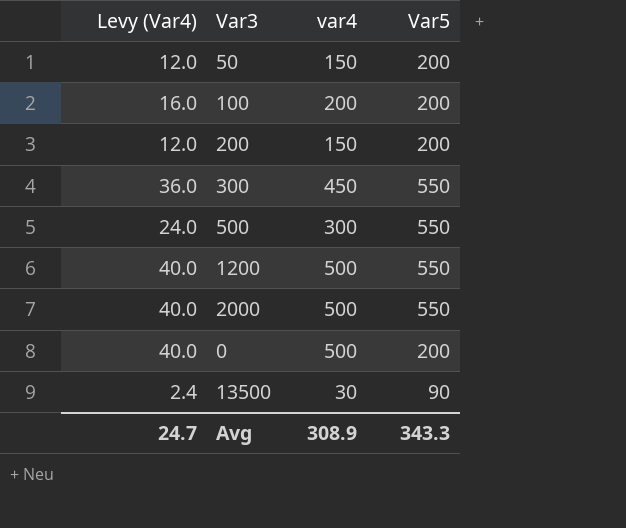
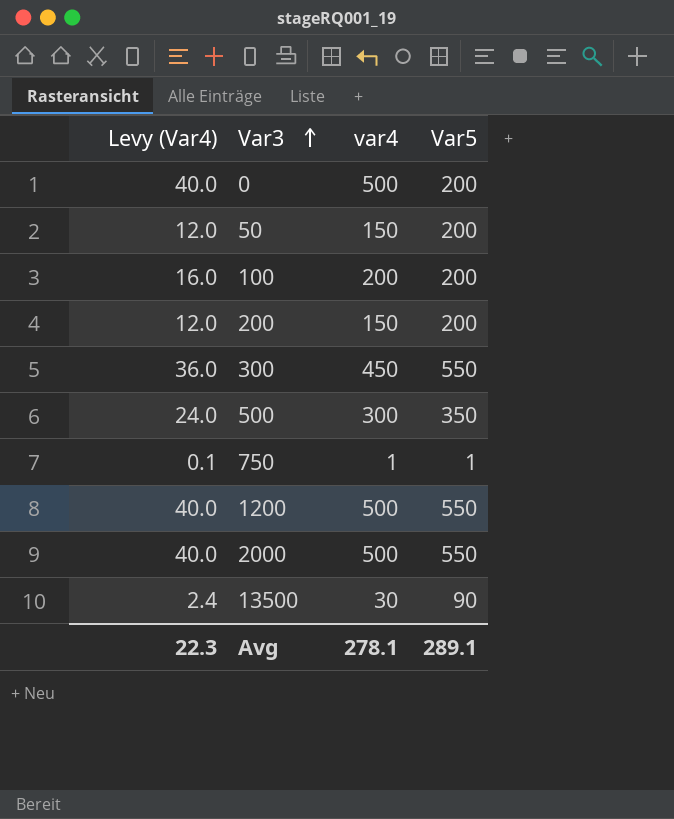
row order: none -> Var3 ascending
500 | Var5: 550 -> 350
row 750: none -> 0.1 | 1 | 1
Avg | Levy (Var4): 24.7 -> 22.3
Avg | var4: 308.9 -> 278.1
Avg | Var5: 343.3 -> 289.1

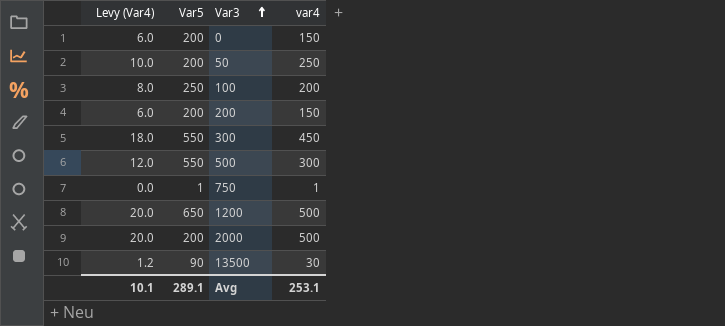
column Levy (Var4) | formula: [var4] * 0.08 -> [var4] * 0.04
column Var5 | position: 4 -> 2
0 | var4: 500 -> 150
50 | var4: 150 -> 250
100 | Var5: 200 -> 250
500 | Var5: 350 -> 550
1200 | Var5: 550 -> 650
2000 | Var5: 550 -> 200
Avg | Levy (Var4): 22.3 -> 10.1
Avg | var4: 278.1 -> 253.1

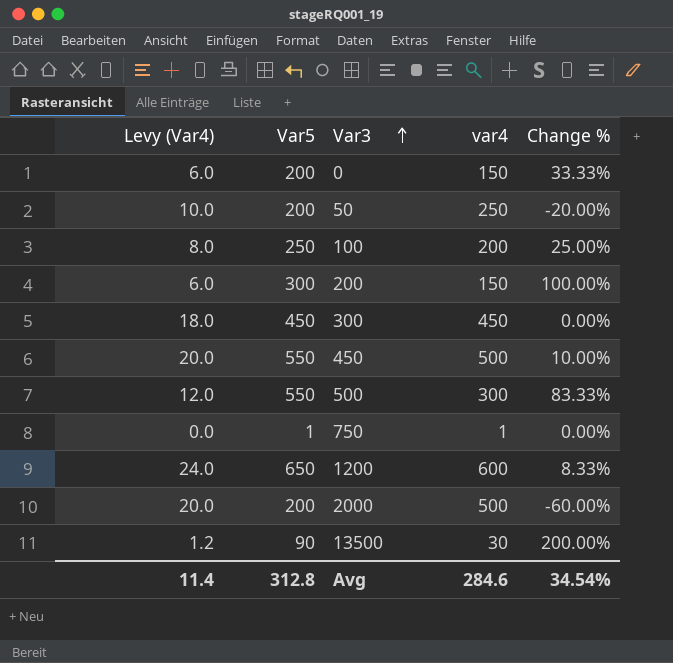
column Change % | formula: none -> ([Var5] - [var4]) / [var4]
200 | Var5: 200 -> 300
300 | Var5: 550 -> 450
row 450: none -> 20.0 | 550 | 500 | 10.00%
1200 | Levy (Var4): 20.0 -> 24.0
1200 | var4: 500 -> 600
Avg | Levy (Var4): 10.1 -> 11.4
Avg | Var5: 289.1 -> 312.8
Avg | var4: 253.1 -> 284.6

